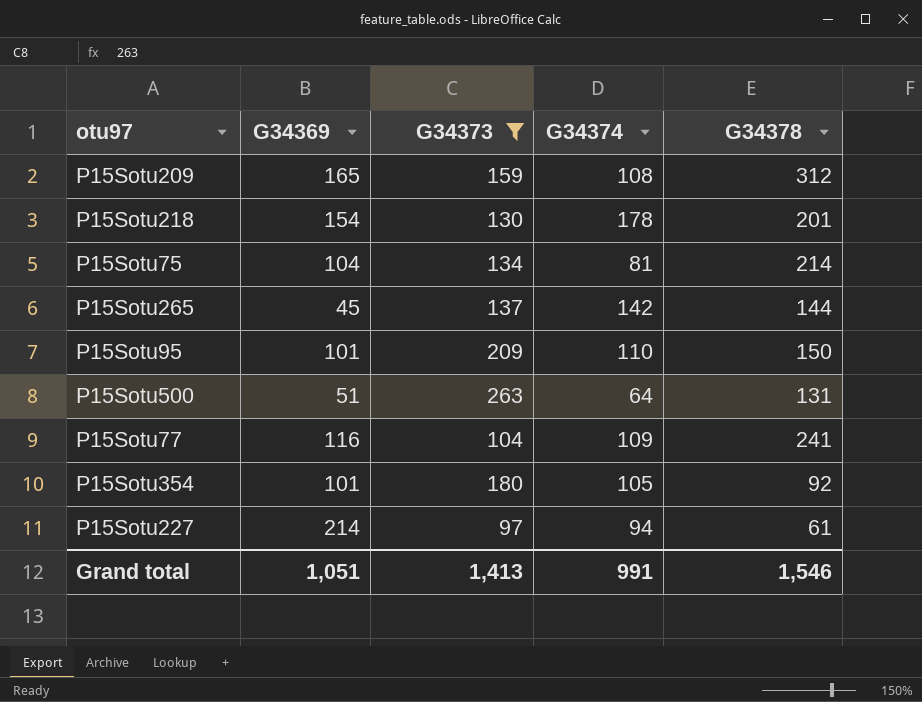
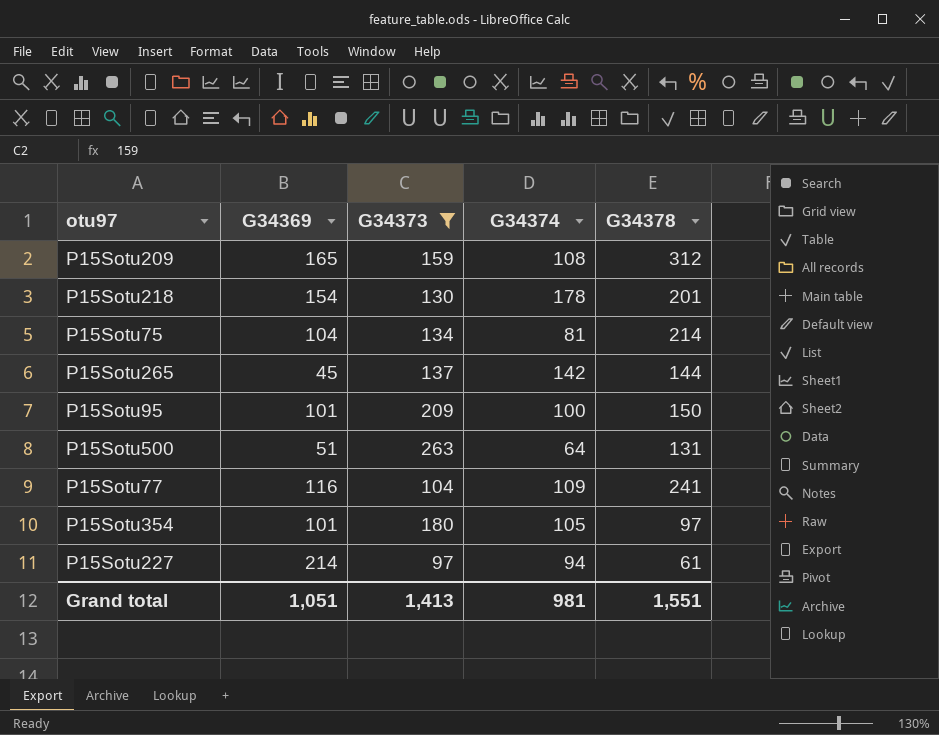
P15Sotu95 | G34374: 110 -> 100
P15Sotu354 | G34378: 92 -> 97
Grand total | G34374: 991 -> 981
Grand total | G34378: 1,546 -> 1,551

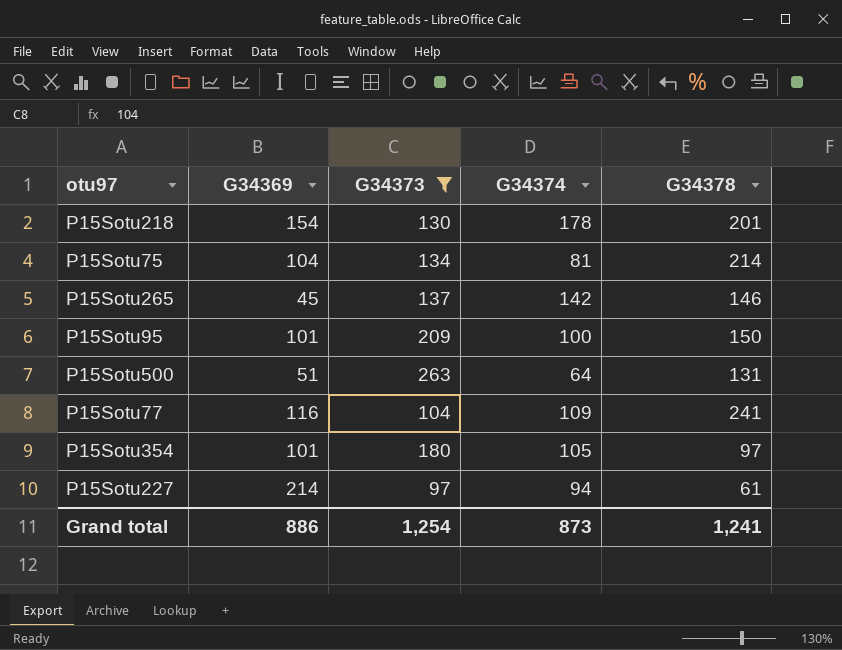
row P15Sotu209: 165 | 159 | 108 | 312 -> none
P15Sotu265 | G34378: 144 -> 146
Grand total | G34369: 1,051 -> 886
Grand total | G34373: 1,413 -> 1,254
Grand total | G34374: 981 -> 873
Grand total | G34378: 1,551 -> 1,241

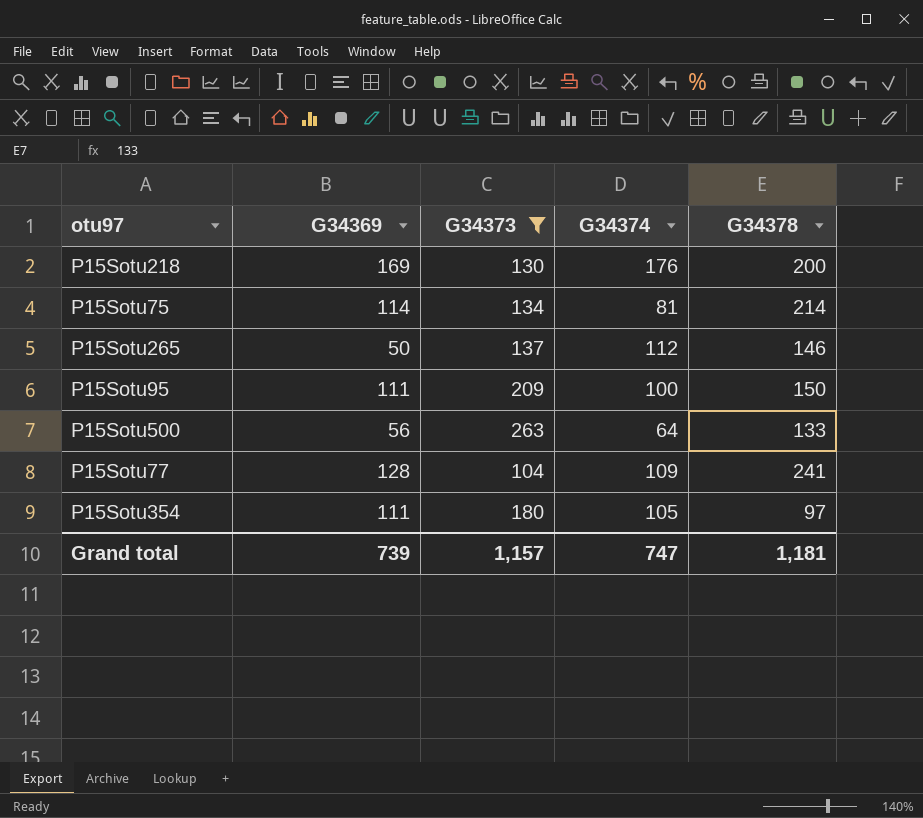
row P15Sotu227: 214 | 97 | 94 | 61 -> none
P15Sotu218 | G34369: 154 -> 169
P15Sotu218 | G34374: 178 -> 176
P15Sotu218 | G34378: 201 -> 200
P15Sotu75 | G34369: 104 -> 114
P15Sotu265 | G34369: 45 -> 50
P15Sotu265 | G34374: 142 -> 112
P15Sotu95 | G34369: 101 -> 111
P15Sotu500 | G34369: 51 -> 56
P15Sotu500 | G34378: 131 -> 133
P15Sotu77 | G34369: 116 -> 128
P15Sotu354 | G34369: 101 -> 111
Grand total | G34369: 886 -> 739
Grand total | G34373: 1,254 -> 1,157
Grand total | G34374: 873 -> 747
Grand total | G34378: 1,241 -> 1,181

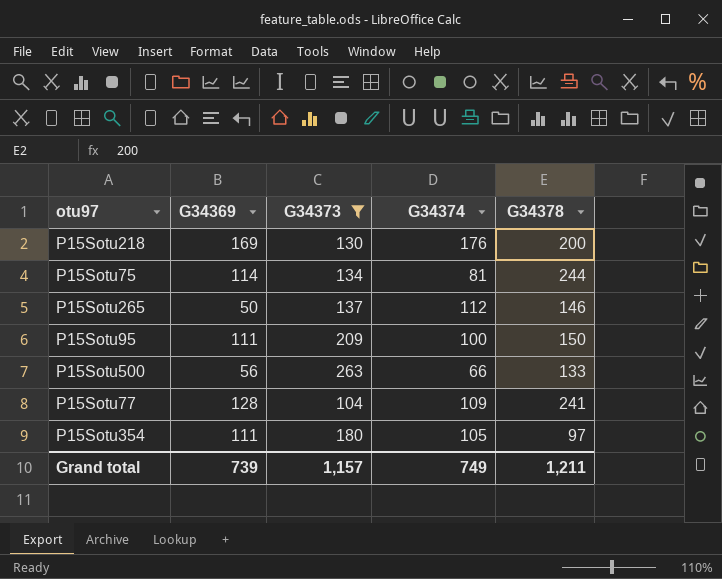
P15Sotu75 | G34378: 214 -> 244
P15Sotu500 | G34374: 64 -> 66
Grand total | G34374: 747 -> 749
Grand total | G34378: 1,181 -> 1,211

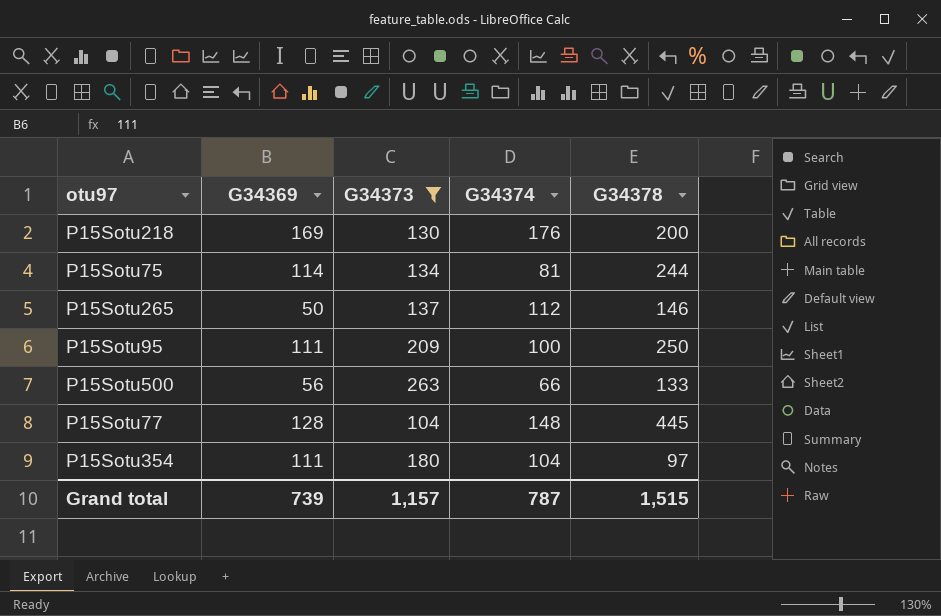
P15Sotu95 | G34378: 150 -> 250
P15Sotu77 | G34374: 109 -> 148
P15Sotu77 | G34378: 241 -> 445
P15Sotu354 | G34374: 105 -> 104
Grand total | G34374: 749 -> 787
Grand total | G34378: 1,211 -> 1,515

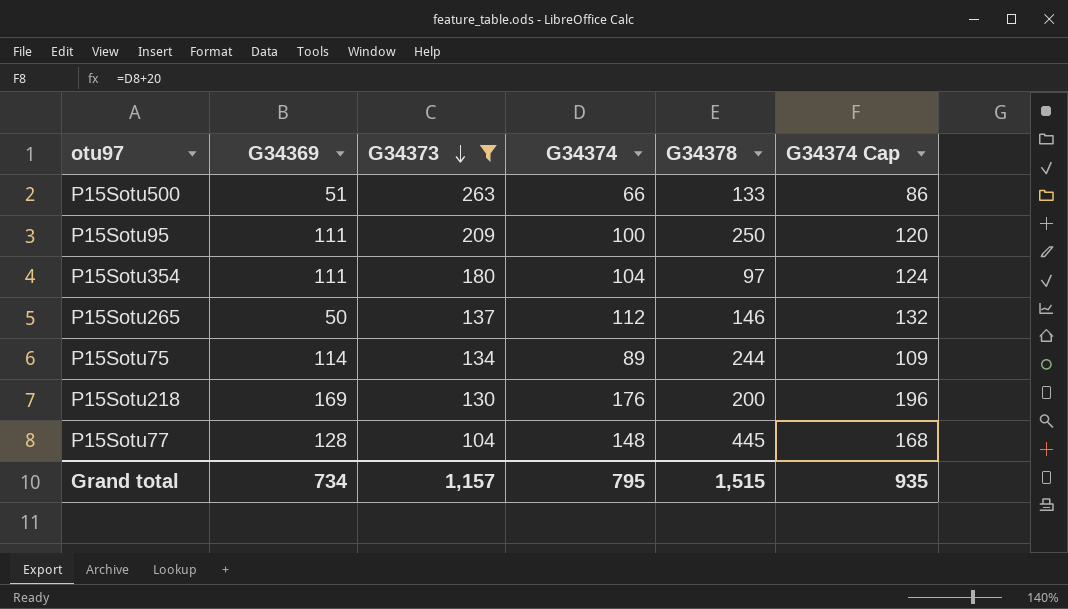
row order: none -> G34373 descending
column G34374 Cap | formula: none -> [G34374] + 20
P15Sotu500 | G34369: 56 -> 51
P15Sotu75 | G34374: 81 -> 89
Grand total | G34369: 739 -> 734
Grand total | G34374: 787 -> 795

